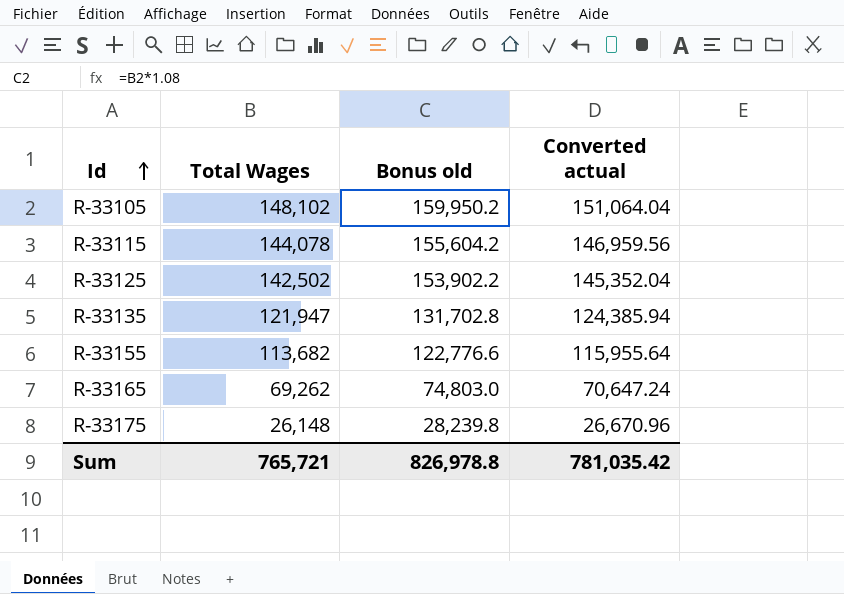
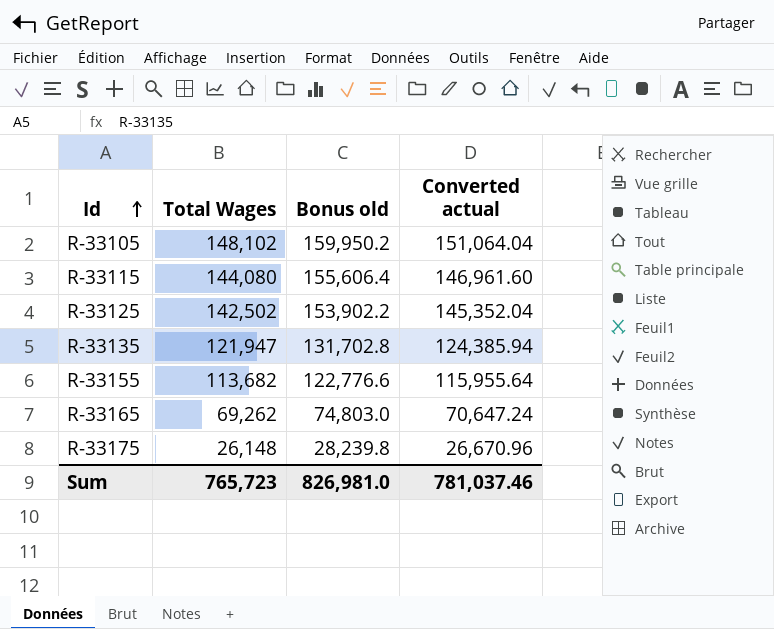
R-33115 | Total Wages: 144,078 -> 144,080
R-33115 | Bonus old: 155,604.2 -> 155,606.4
R-33115 | Converted actual: 146,959.56 -> 146,961.60
Sum | Total Wages: 765,721 -> 765,723
Sum | Bonus old: 826,978.8 -> 826,981.0
Sum | Converted actual: 781,035.42 -> 781,037.46

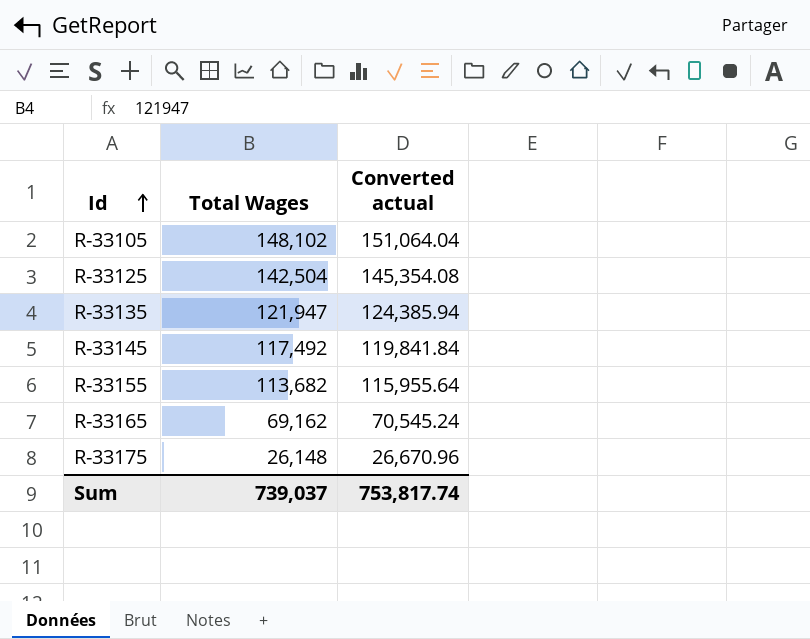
column Bonus old | formula: [Total Wages] * 1.08 -> none
row R-33115: 144,080 | 155,606.4 | 146,961.60 -> none
R-33125 | Total Wages: 142,502 -> 142,504
R-33125 | Converted actual: 145,352.04 -> 145,354.08
row R-33145: none -> 117,492 | 119,841.84
R-33165 | Total Wages: 69,262 -> 69,162
R-33165 | Converted actual: 70,647.24 -> 70,545.24
Sum | Total Wages: 765,723 -> 739,037
Sum | Converted actual: 781,037.46 -> 753,817.74

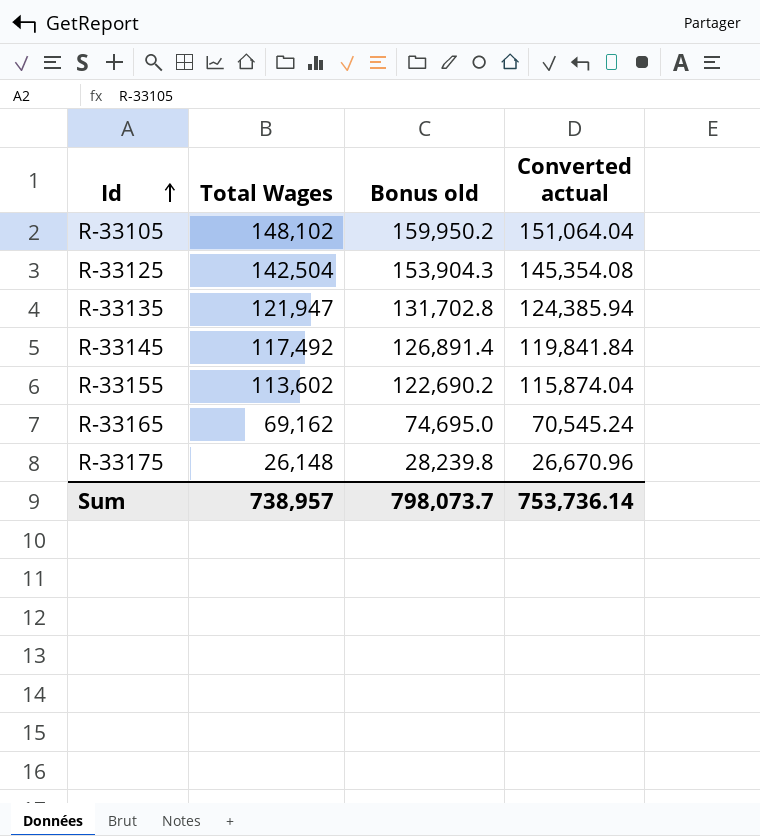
column Bonus old | formula: none -> [Total Wages] * 1.08
R-33155 | Total Wages: 113,682 -> 113,602
R-33155 | Converted actual: 115,955.64 -> 115,874.04
Sum | Total Wages: 739,037 -> 738,957
Sum | Converted actual: 753,817.74 -> 753,736.14

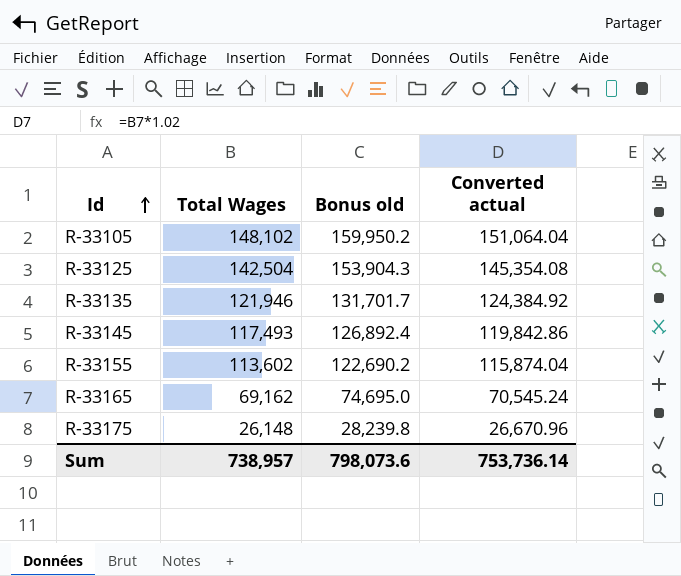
R-33135 | Total Wages: 121,947 -> 121,946
R-33135 | Bonus old: 131,702.8 -> 131,701.7
R-33135 | Converted actual: 124,385.94 -> 124,384.92
R-33145 | Total Wages: 117,492 -> 117,493
R-33145 | Bonus old: 126,891.4 -> 126,892.4
R-33145 | Converted actual: 119,841.84 -> 119,842.86
Sum | Bonus old: 798,073.7 -> 798,073.6

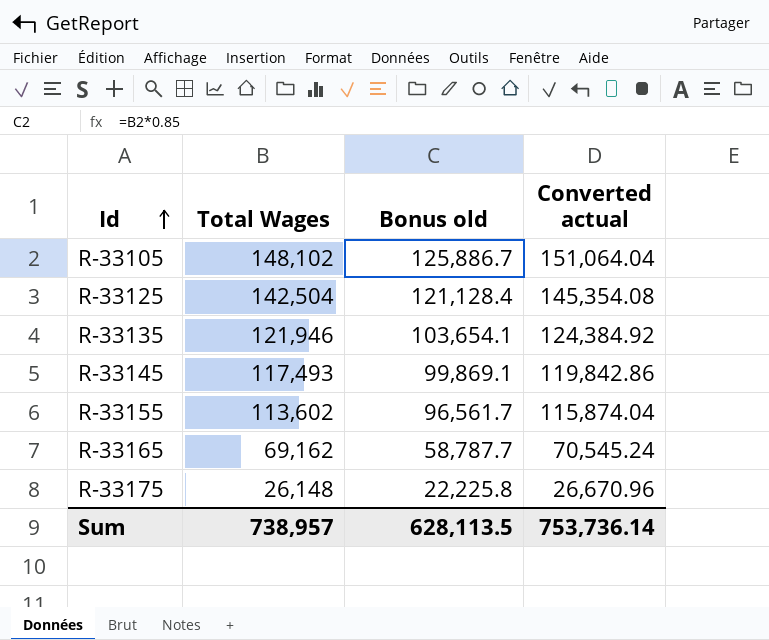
column Bonus old | formula: [Total Wages] * 1.08 -> [Total Wages] * 0.85
Sum | Bonus old: 798,073.6 -> 628,113.5

